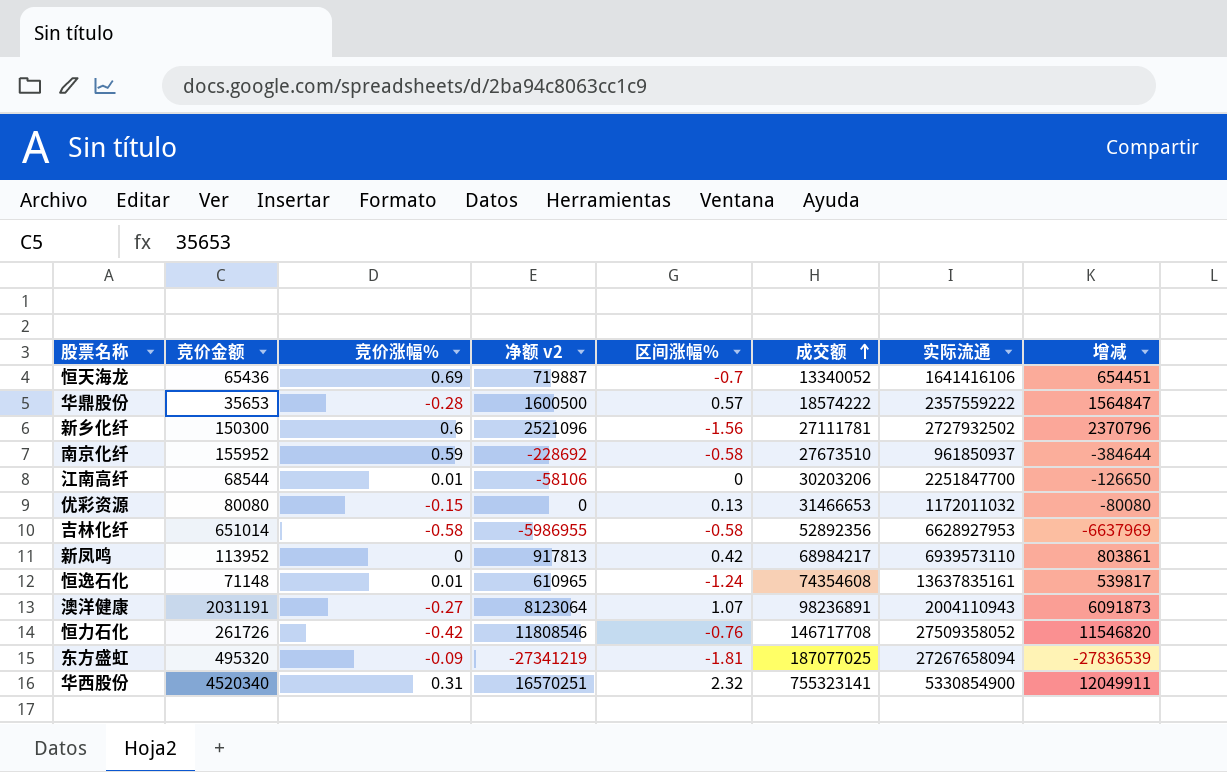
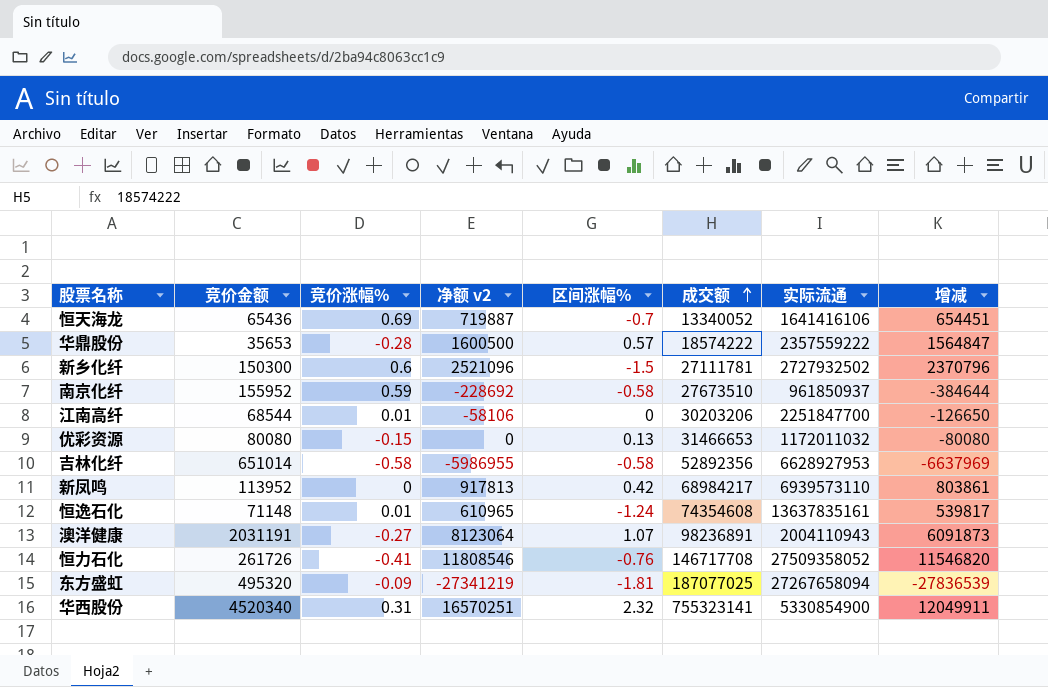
新乡化纤 | 区间涨幅%: -1.56 -> -1.5
恒力石化 | 竞价涨幅%: -0.42 -> -0.41

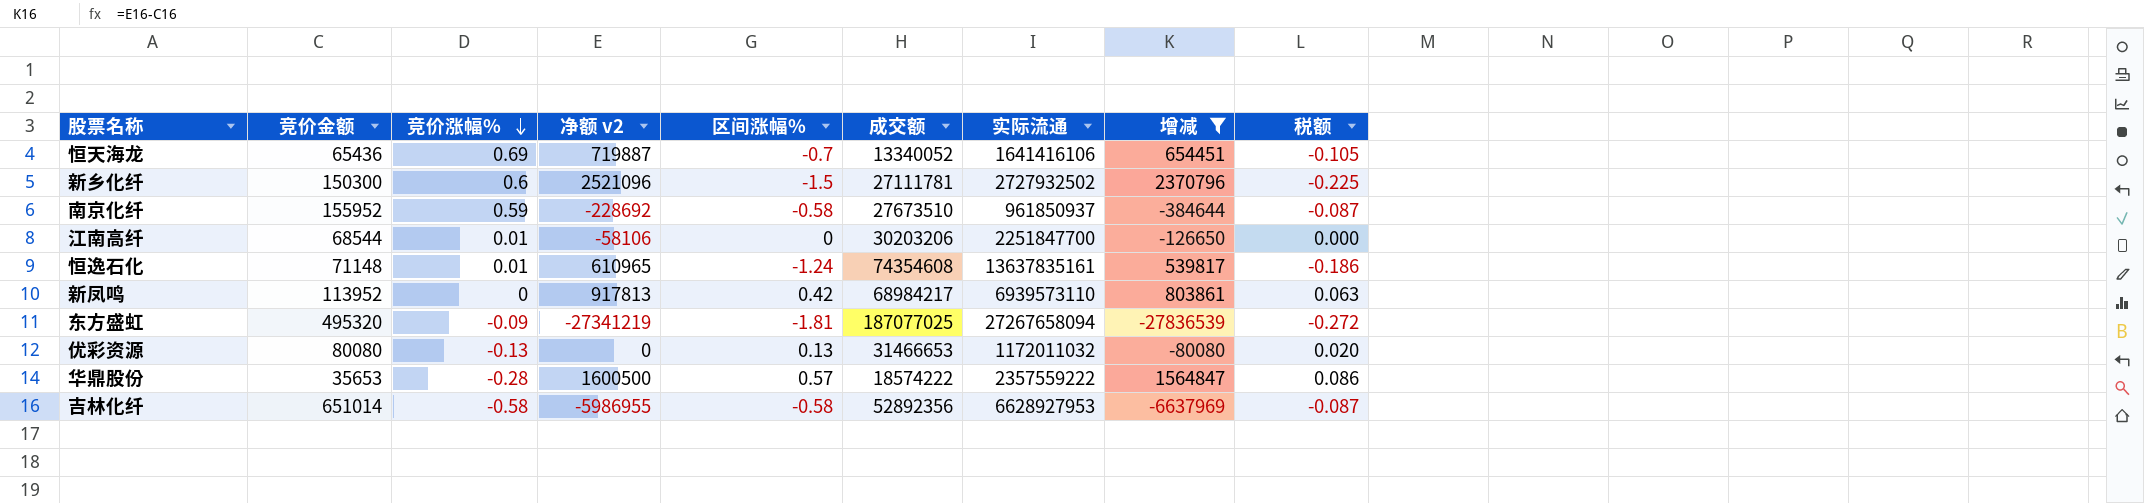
filter: none -> 增减 <= 2370796
row order: 成交额 ascending -> 竞价涨幅% descending
column 税额 | formula: none -> [区间涨幅%] * 0.15
优彩资源 | 竞价涨幅%: -0.15 -> -0.13

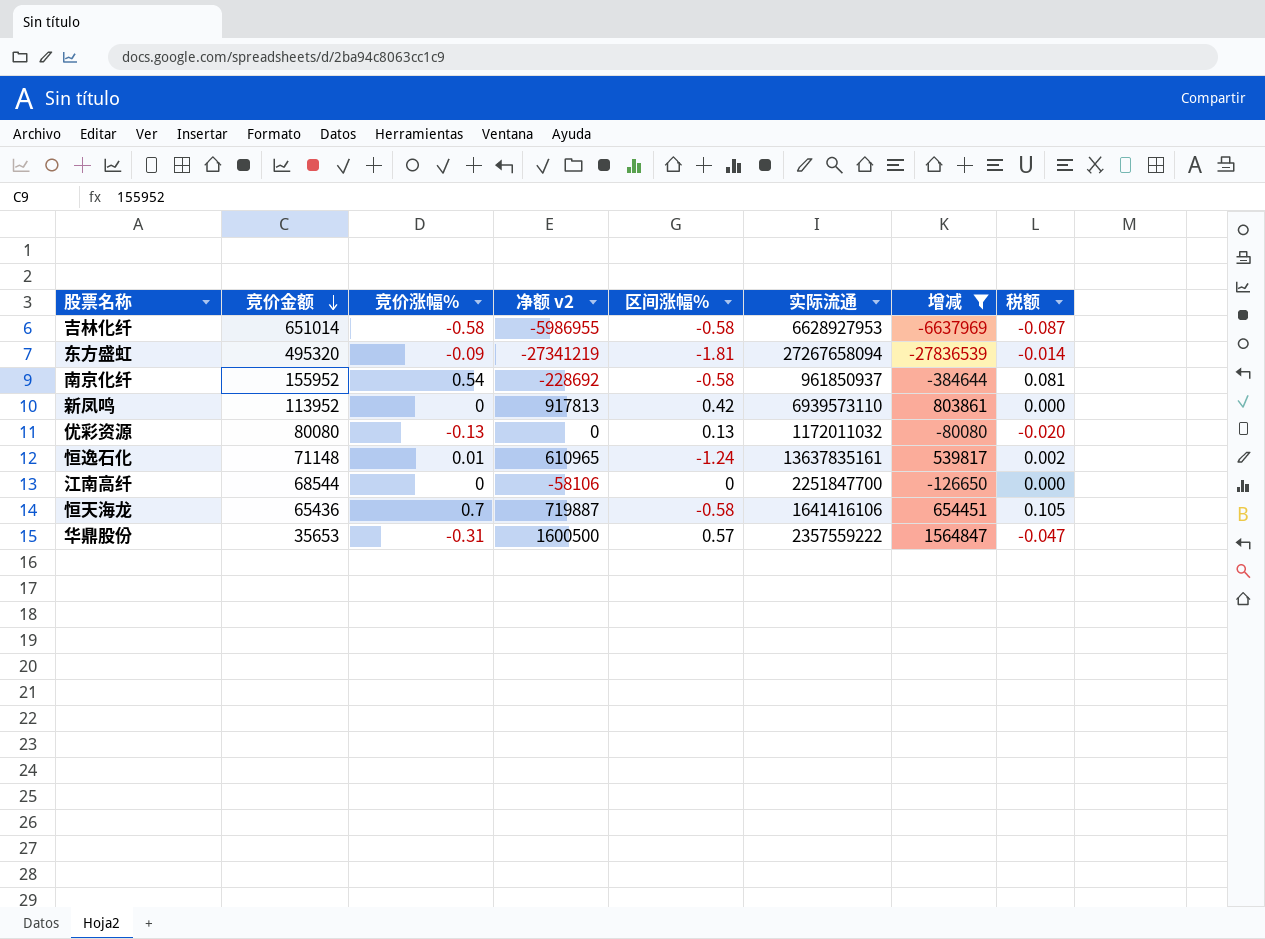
row order: 竞价涨幅% descending -> 竞价金额 descending
column 成交额 | position: 6 -> none
column 税额 | formula: [区间涨幅%] * 0.15 -> [竞价涨幅%] * 0.15
row 新乡化纤: 150300 | 0.6 | 2521096 | -1.5 | 27111781 | 2727932502 | 2370796 | -0.225 -> none
南京化纤 | 竞价涨幅%: 0.59 -> 0.54
江南高纤 | 竞价涨幅%: 0.01 -> 0
恒天海龙 | 竞价涨幅%: 0.69 -> 0.7
恒天海龙 | 区间涨幅%: -0.7 -> -0.58
华鼎股份 | 竞价涨幅%: -0.28 -> -0.31

